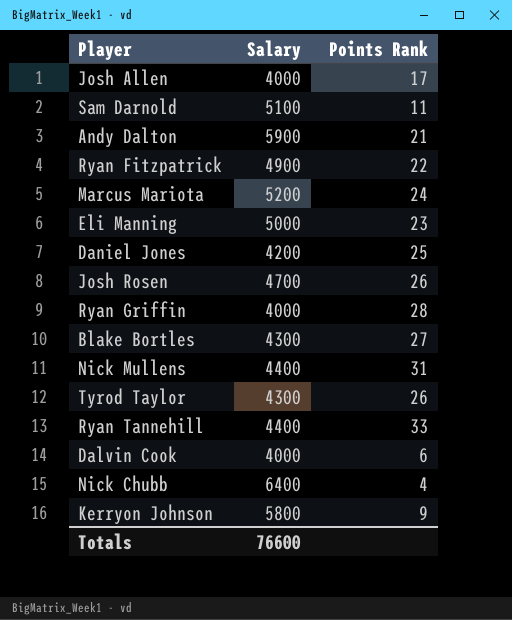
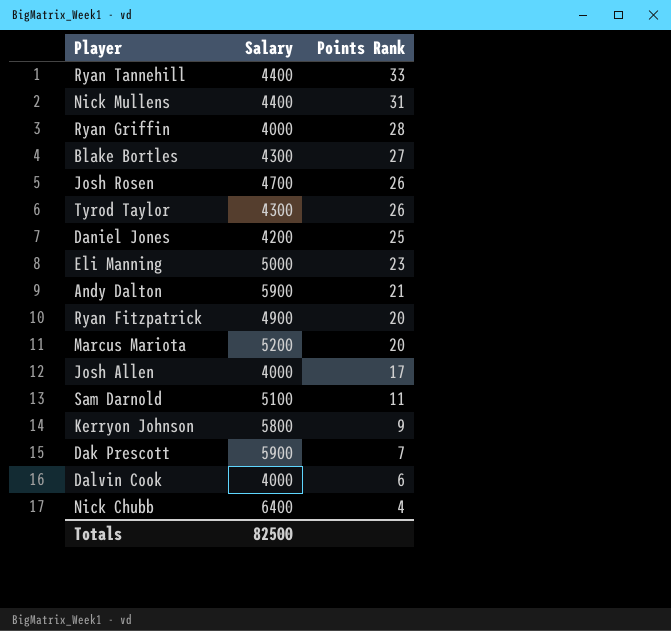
row order: none -> Points Rank descending
Ryan Fitzpatrick | Points Rank: 22 -> 20
Marcus Mariota | Points Rank: 24 -> 20
row Dak Prescott: none -> 5900 | 7
Totals | Salary: 76600 -> 82500

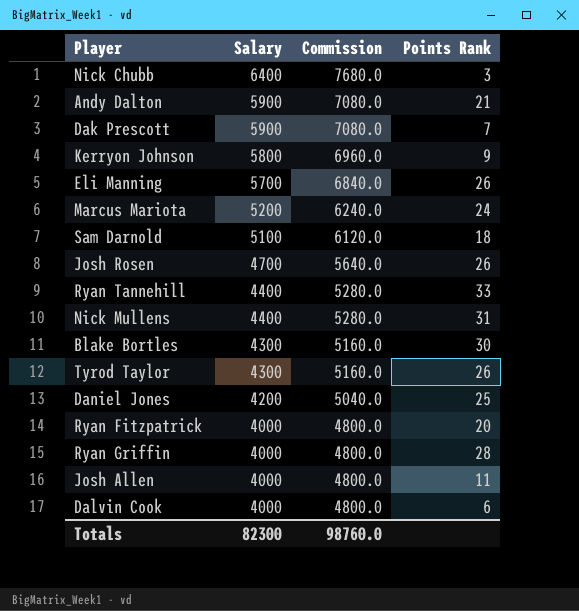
row order: Points Rank descending -> Salary descending
column Commission | formula: none -> [Salary] * 1.2
Nick Chubb | Points Rank: 4 -> 3
Eli Manning | Salary: 5000 -> 5700
Eli Manning | Points Rank: 23 -> 26
Marcus Mariota | Points Rank: 20 -> 24
Sam Darnold | Points Rank: 11 -> 18
Blake Bortles | Points Rank: 27 -> 30
Ryan Fitzpatrick | Salary: 4900 -> 4000
Josh Allen | Points Rank: 17 -> 11
Totals | Salary: 82500 -> 82300

